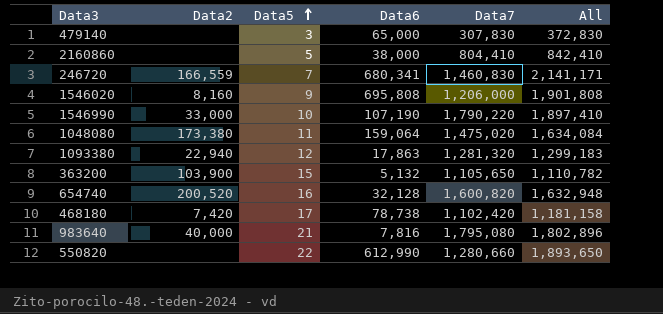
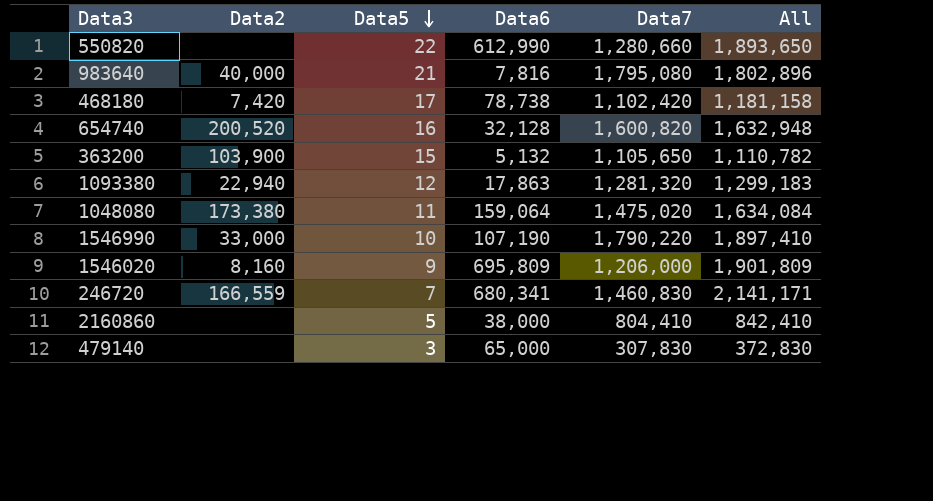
row order: Data5 ascending -> Data5 descending
1546020 | Data6: 695,808 -> 695,809
1546020 | All: 1,901,808 -> 1,901,809

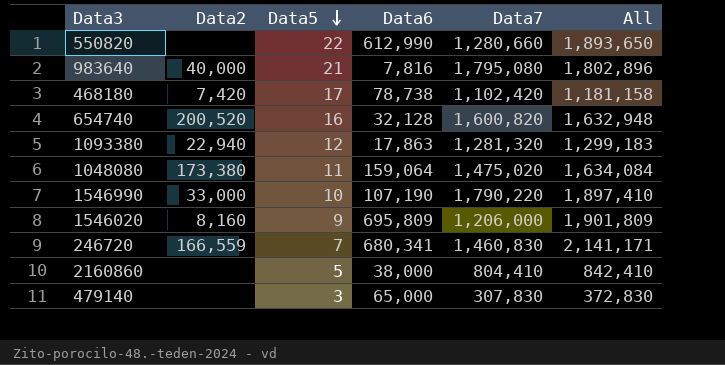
row 363200: 103,900 | 15 | 5,132 | 1,105,650 | 1,110,782 -> none

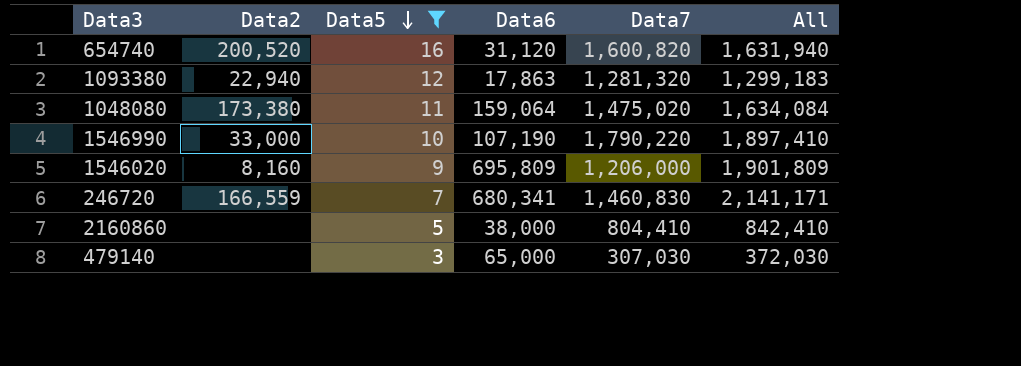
filter: none -> Data5 <= 16
654740 | Data6: 32,128 -> 31,120
654740 | All: 1,632,948 -> 1,631,940
479140 | Data7: 307,830 -> 307,030
479140 | All: 372,830 -> 372,030

